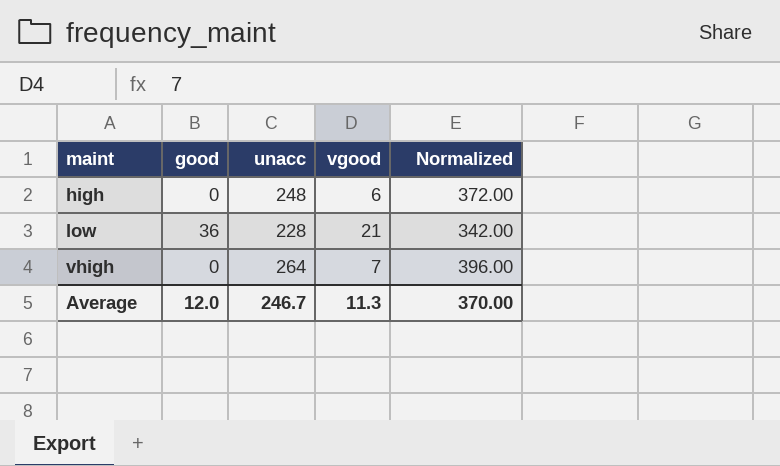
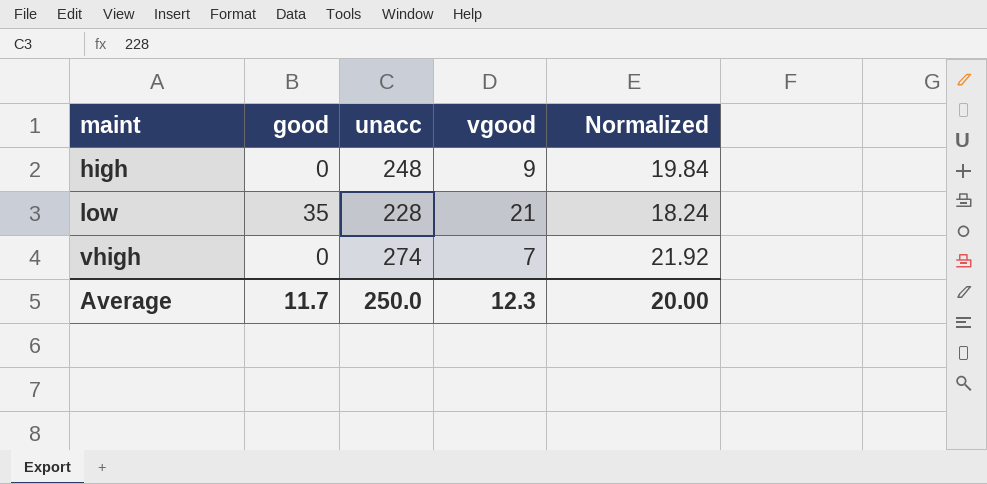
column Normalized | formula: [unacc] * 1.5 -> [unacc] * 0.08
high | vgood: 6 -> 9
low | good: 36 -> 35
vhigh | unacc: 264 -> 274
Average | good: 12.0 -> 11.7
Average | unacc: 246.7 -> 250.0
Average | vgood: 11.3 -> 12.3
Average | Normalized: 370.00 -> 20.00

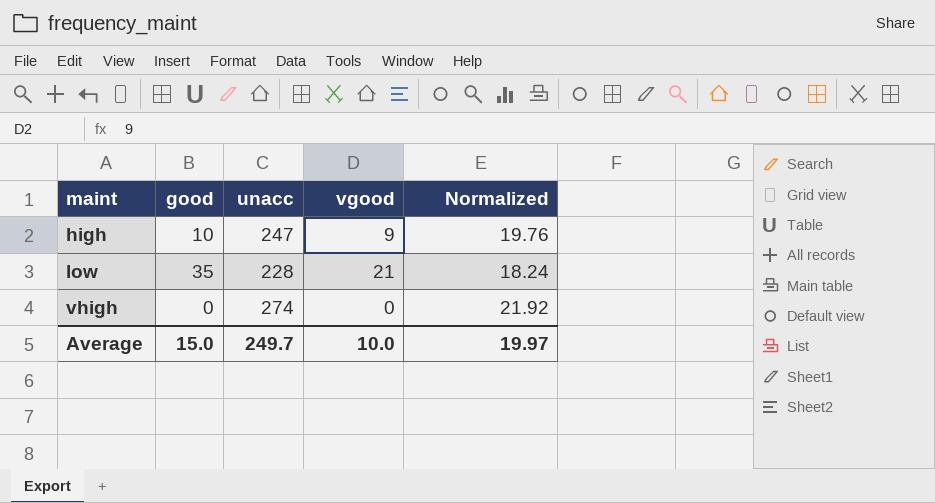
high | good: 0 -> 10
high | unacc: 248 -> 247
high | Normalized: 19.84 -> 19.76
vhigh | vgood: 7 -> 0
Average | good: 11.7 -> 15.0
Average | unacc: 250.0 -> 249.7
Average | vgood: 12.3 -> 10.0
Average | Normalized: 20.00 -> 19.97

